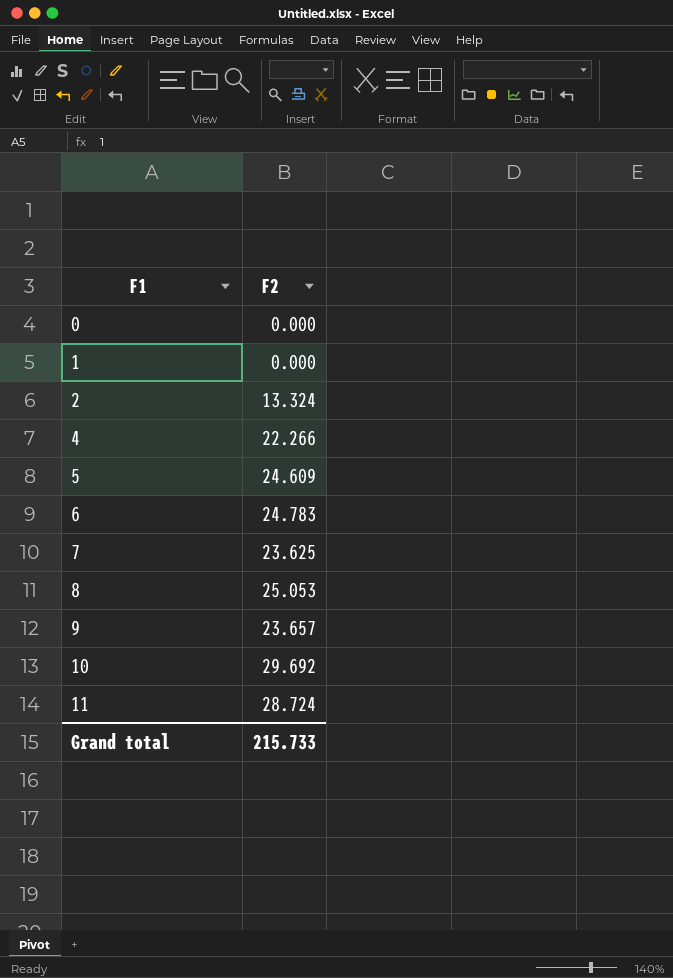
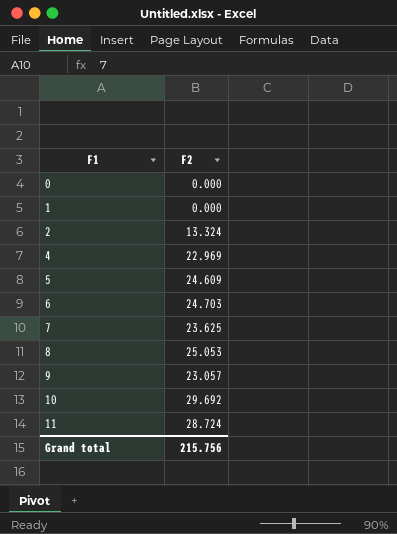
4 | F2: 22.266 -> 22.969
6 | F2: 24.783 -> 24.703
9 | F2: 23.657 -> 23.057
Grand total | F2: 215.733 -> 215.756

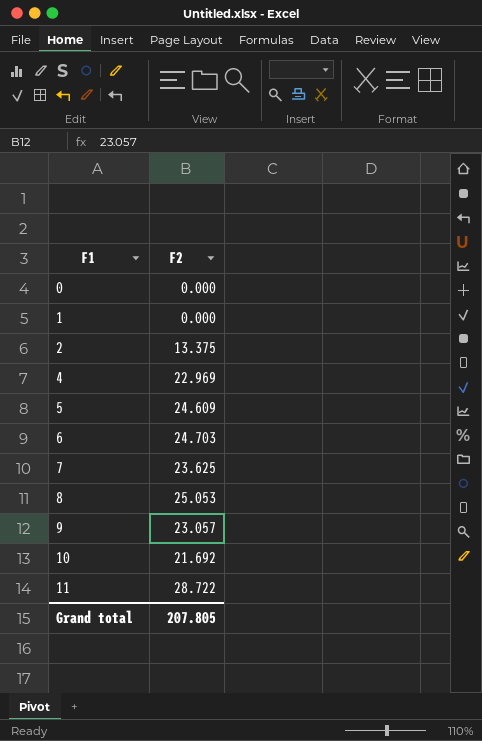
2 | F2: 13.324 -> 13.375
10 | F2: 29.692 -> 21.692
11 | F2: 28.724 -> 28.722
Grand total | F2: 215.756 -> 207.805

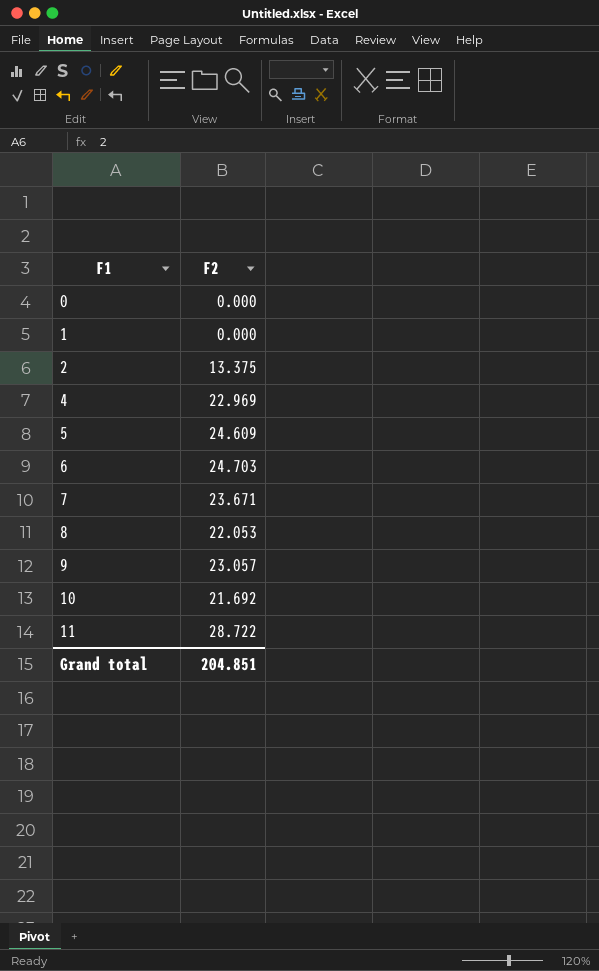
7 | F2: 23.625 -> 23.671
8 | F2: 25.053 -> 22.053
Grand total | F2: 207.805 -> 204.851

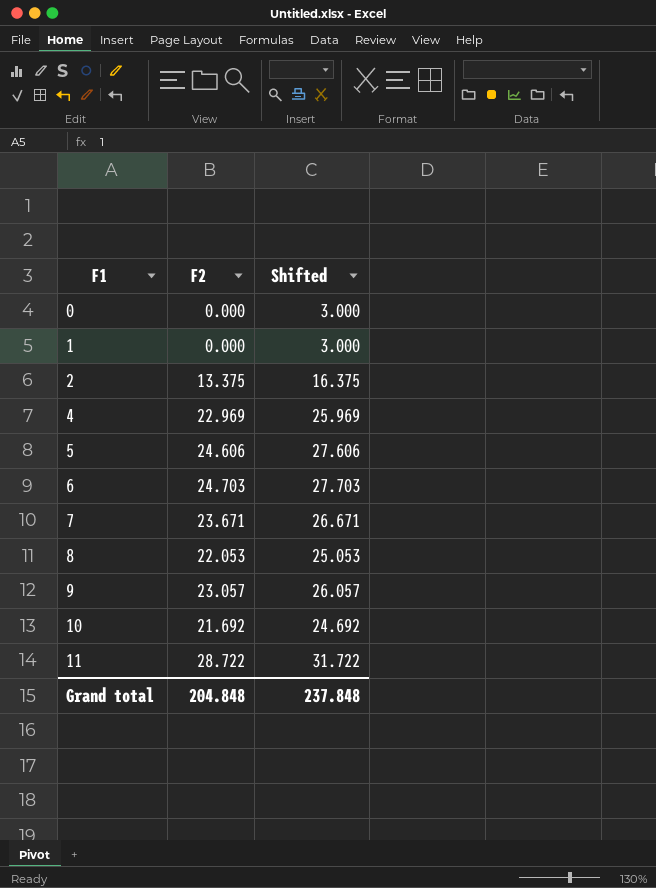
column Shifted | formula: none -> [F2] + 3
5 | F2: 24.609 -> 24.606
Grand total | F2: 204.851 -> 204.848

